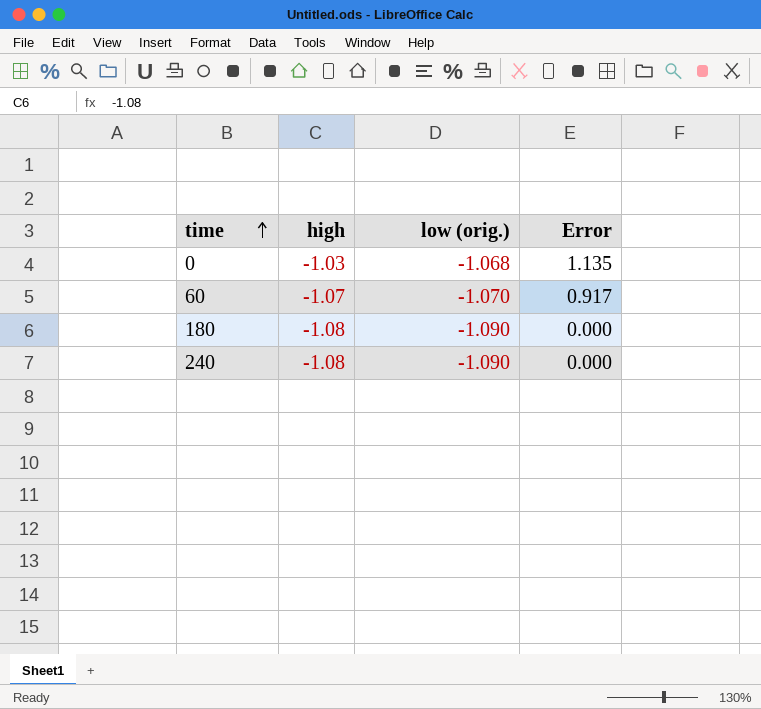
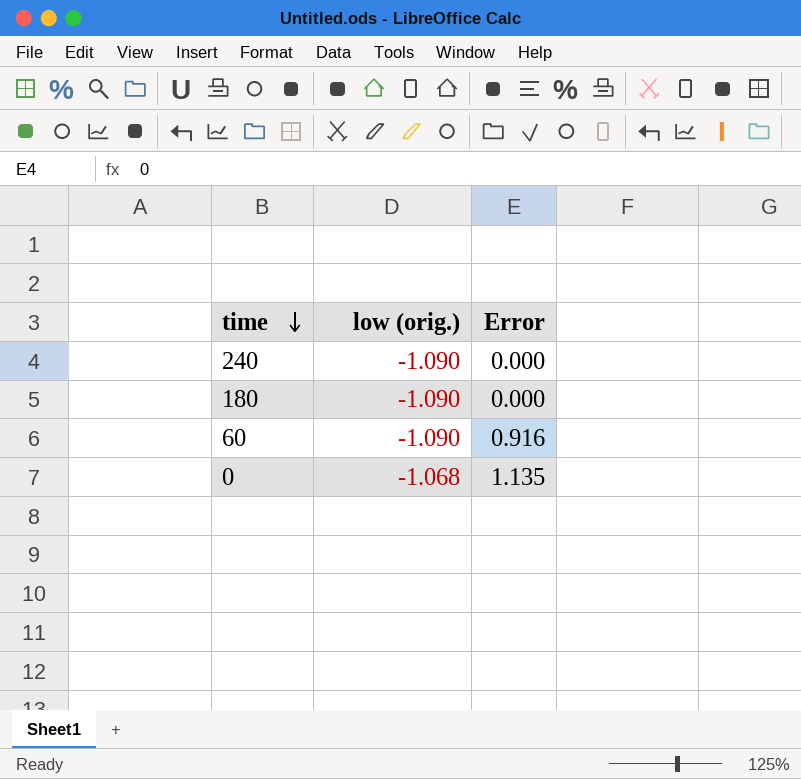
row order: time ascending -> time descending
column high | position: 2 -> none
60 | low (orig.): -1.070 -> -1.090
60 | Error: 0.917 -> 0.916

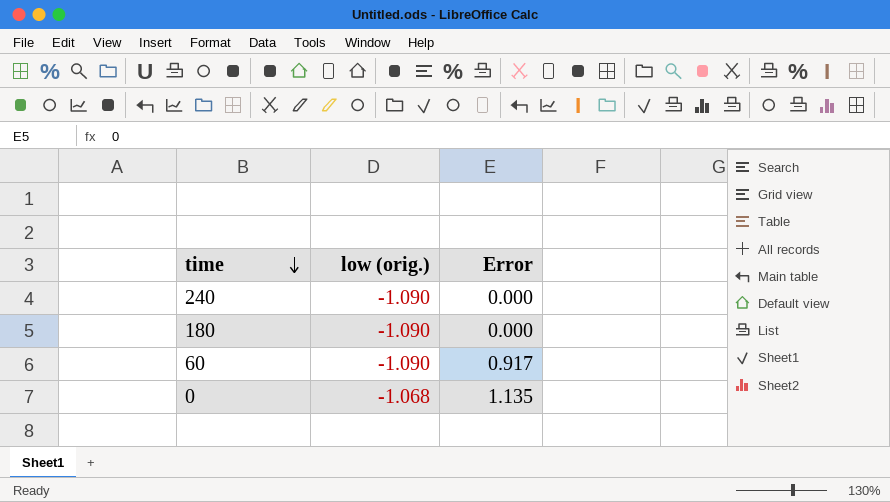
60 | Error: 0.916 -> 0.917

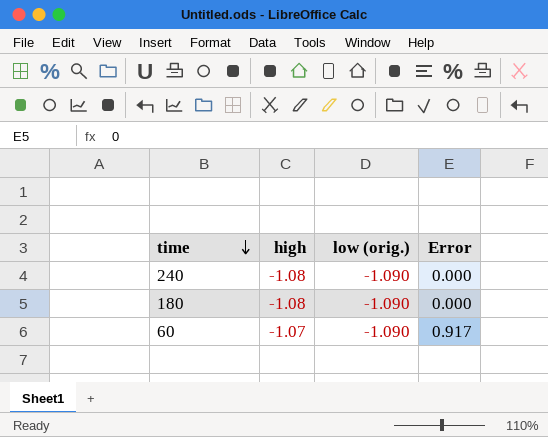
column high | position: none -> 2
row 0: -1.068 | 1.135 -> none

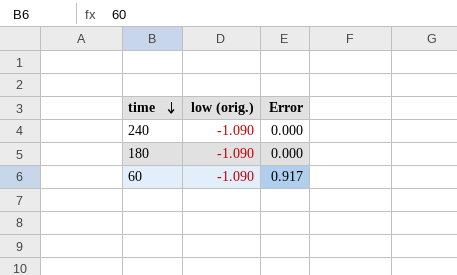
column high | position: 2 -> none

